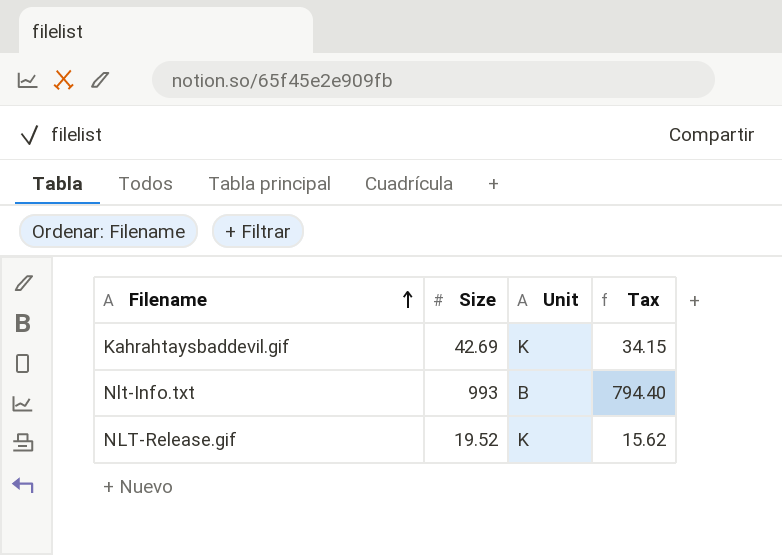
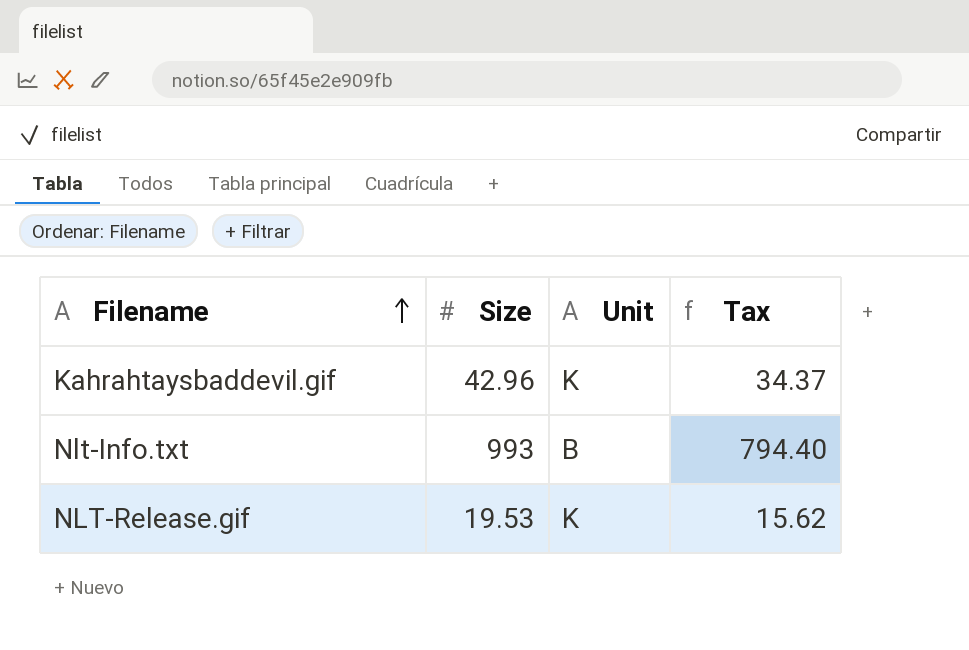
Kahrahtaysbaddevil.gif | Size: 42.69 -> 42.96
Kahrahtaysbaddevil.gif | Tax: 34.15 -> 34.37
NLT-Release.gif | Size: 19.52 -> 19.53

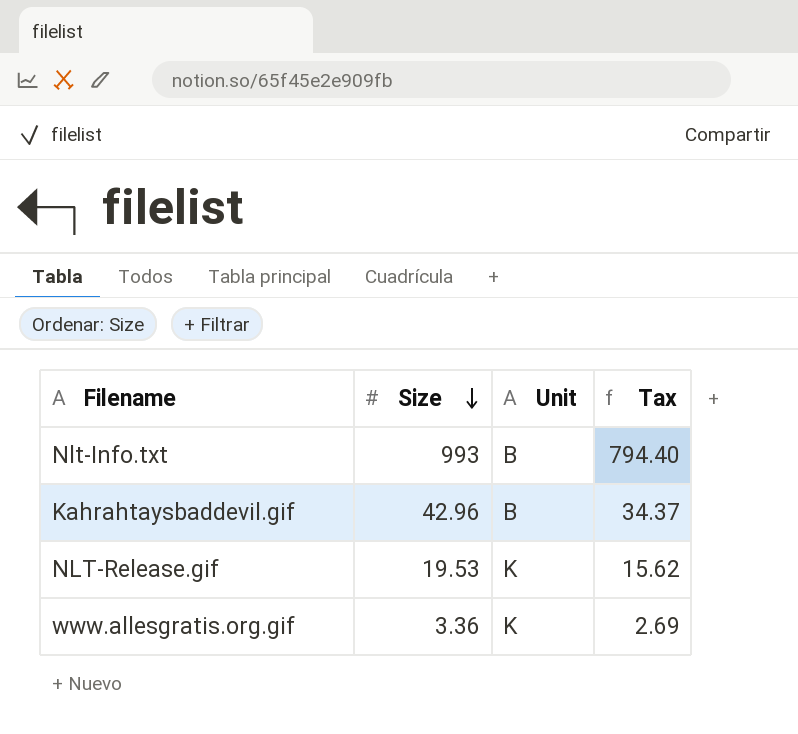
row order: Filename ascending -> Size descending
Kahrahtaysbaddevil.gif | Unit: K -> B
row www.allesgratis.org.gif: none -> 3.36 | K | 2.69

